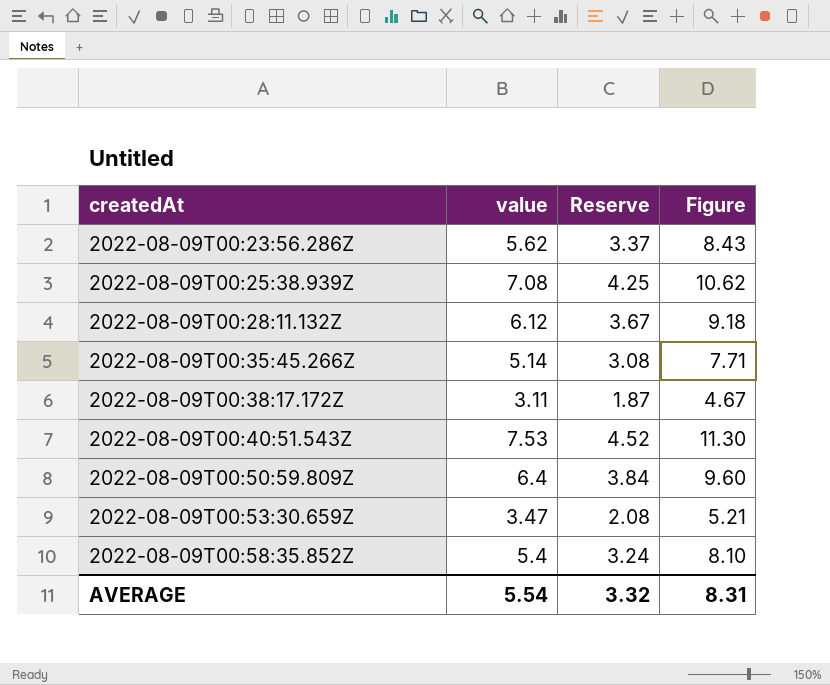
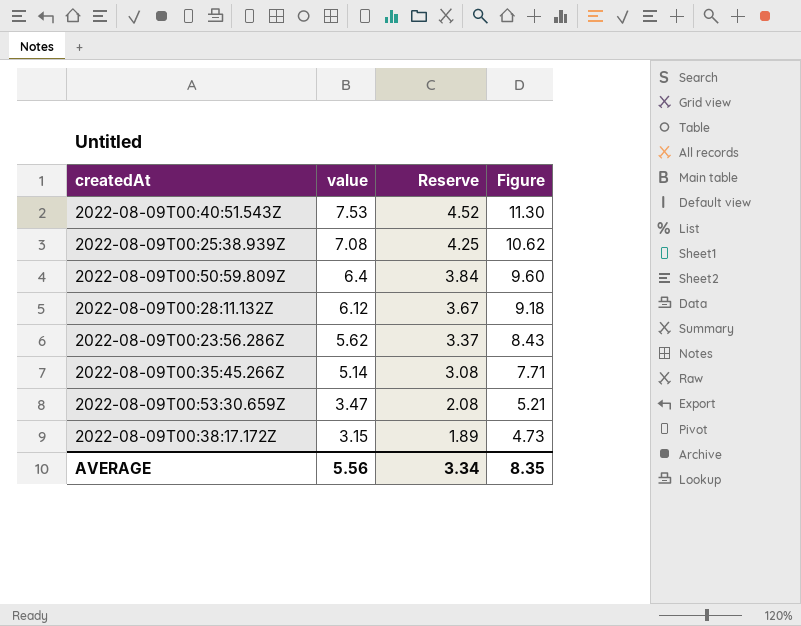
row order: createdAt ascending -> value descending
row 2022-08-09T00:58:35.852Z: 5.4 | 3.24 | 8.10 -> none
2022-08-09T00:38:17.172Z | value: 3.11 -> 3.15
2022-08-09T00:38:17.172Z | Reserve: 1.87 -> 1.89
2022-08-09T00:38:17.172Z | Figure: 4.67 -> 4.73
AVERAGE | value: 5.54 -> 5.56
AVERAGE | Reserve: 3.32 -> 3.34
AVERAGE | Figure: 8.31 -> 8.35

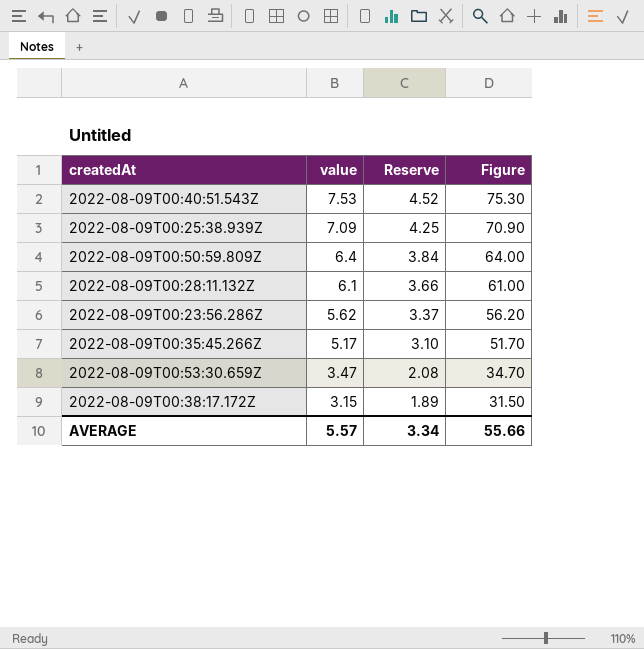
column Figure | formula: [value] * 1.5 -> [value] * 10
2022-08-09T00:25:38.939Z | value: 7.08 -> 7.09
2022-08-09T00:28:11.132Z | value: 6.12 -> 6.1
2022-08-09T00:28:11.132Z | Reserve: 3.67 -> 3.66
2022-08-09T00:35:45.266Z | value: 5.14 -> 5.17
2022-08-09T00:35:45.266Z | Reserve: 3.08 -> 3.10
AVERAGE | value: 5.56 -> 5.57
AVERAGE | Figure: 8.35 -> 55.66

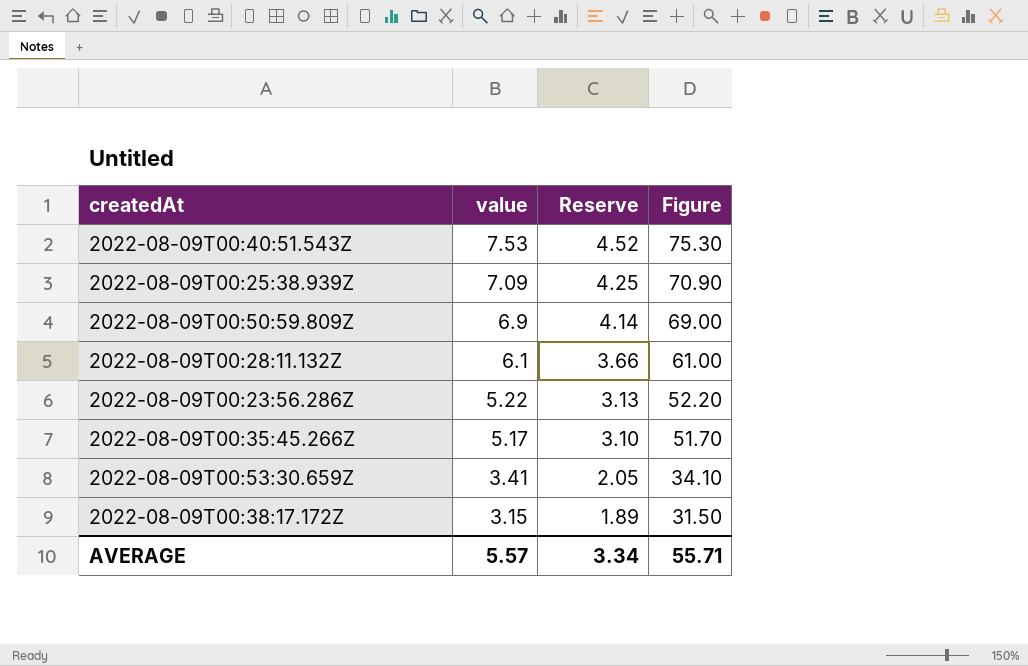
2022-08-09T00:50:59.809Z | value: 6.4 -> 6.9
2022-08-09T00:50:59.809Z | Reserve: 3.84 -> 4.14
2022-08-09T00:50:59.809Z | Figure: 64.00 -> 69.00
2022-08-09T00:23:56.286Z | value: 5.62 -> 5.22
2022-08-09T00:23:56.286Z | Reserve: 3.37 -> 3.13
2022-08-09T00:23:56.286Z | Figure: 56.20 -> 52.20
2022-08-09T00:53:30.659Z | value: 3.47 -> 3.41
2022-08-09T00:53:30.659Z | Reserve: 2.08 -> 2.05
2022-08-09T00:53:30.659Z | Figure: 34.70 -> 34.10
AVERAGE | Figure: 55.66 -> 55.71

